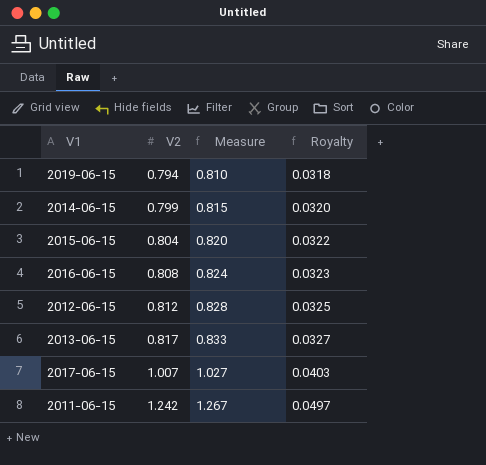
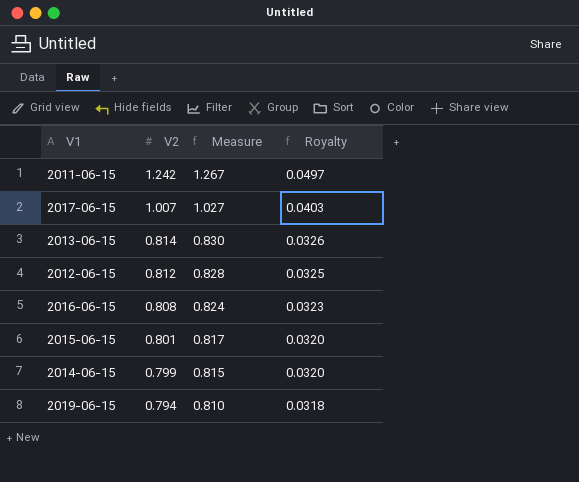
row order: V2 ascending -> V2 descending
2013-06-15 | V2: 0.817 -> 0.814
2013-06-15 | Measure: 0.833 -> 0.830
2013-06-15 | Royalty: 0.0327 -> 0.0326
2015-06-15 | V2: 0.804 -> 0.801
2015-06-15 | Measure: 0.820 -> 0.817
2015-06-15 | Royalty: 0.0322 -> 0.0320

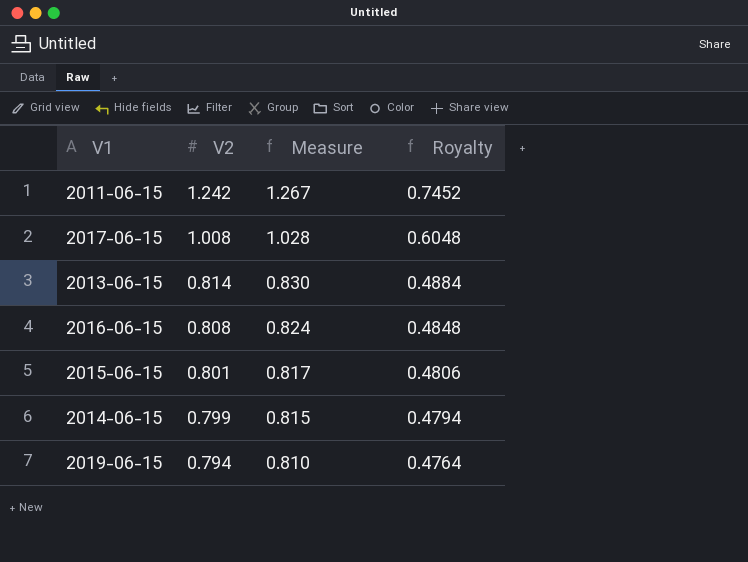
column Royalty | formula: [V2] * 0.04 -> [V2] * 0.6
row 2012-06-15: 0.812 | 0.828 | 0.0325 -> none
2017-06-15 | V2: 1.007 -> 1.008
2017-06-15 | Measure: 1.027 -> 1.028

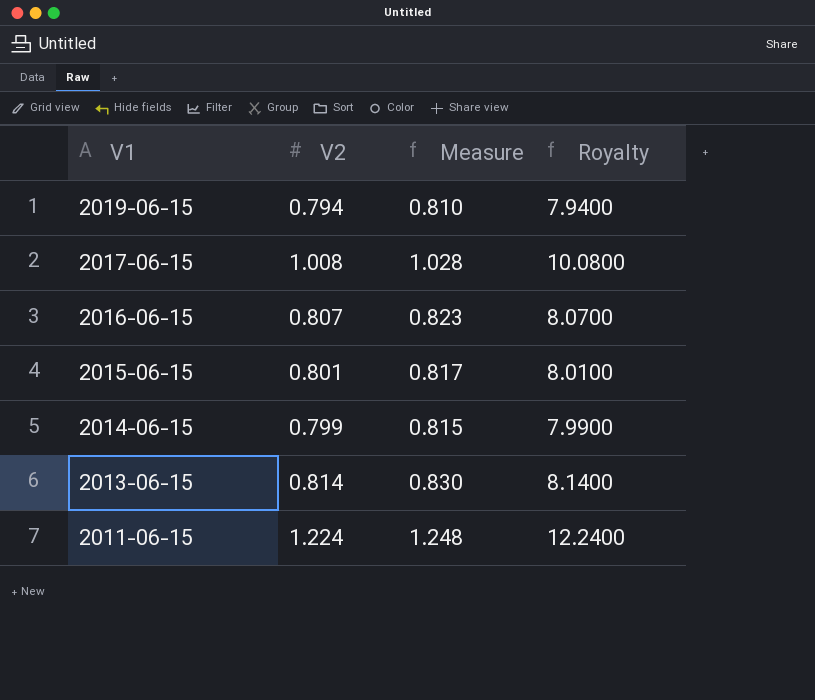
row order: V2 descending -> V1 descending
column Royalty | formula: [V2] * 0.6 -> [V2] * 10
2016-06-15 | V2: 0.808 -> 0.807
2016-06-15 | Measure: 0.824 -> 0.823
2011-06-15 | V2: 1.242 -> 1.224
2011-06-15 | Measure: 1.267 -> 1.248

